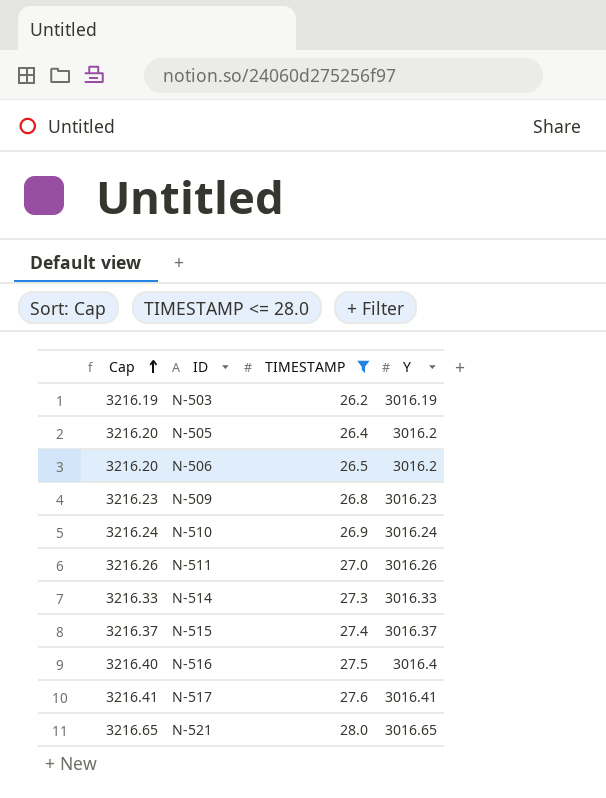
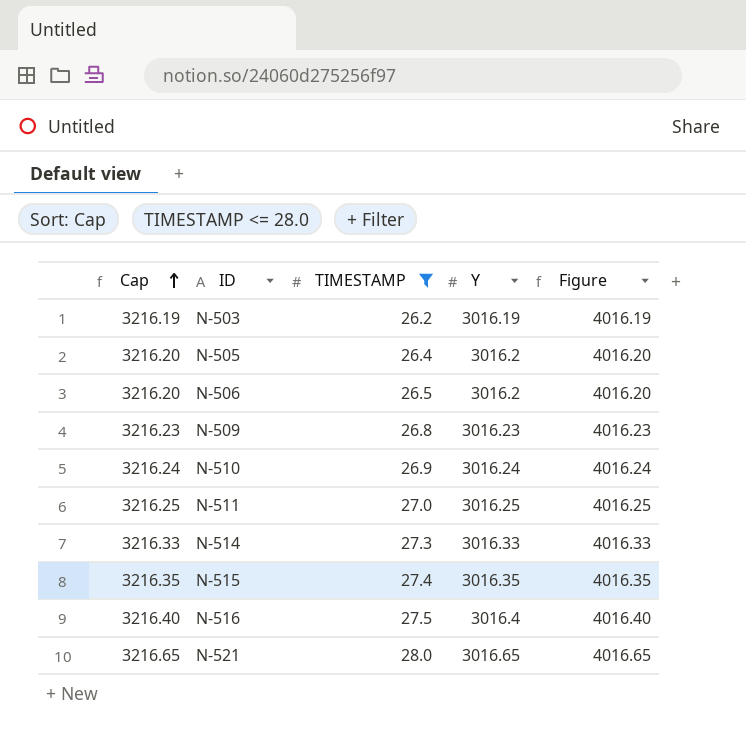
column Figure | formula: none -> [Y] + 1000
row N-517: 3216.41 | 27.6 | 3016.41 -> none
N-511 | Cap: 3216.26 -> 3216.25
N-511 | Y: 3016.26 -> 3016.25
N-515 | Cap: 3216.37 -> 3216.35
N-515 | Y: 3016.37 -> 3016.35

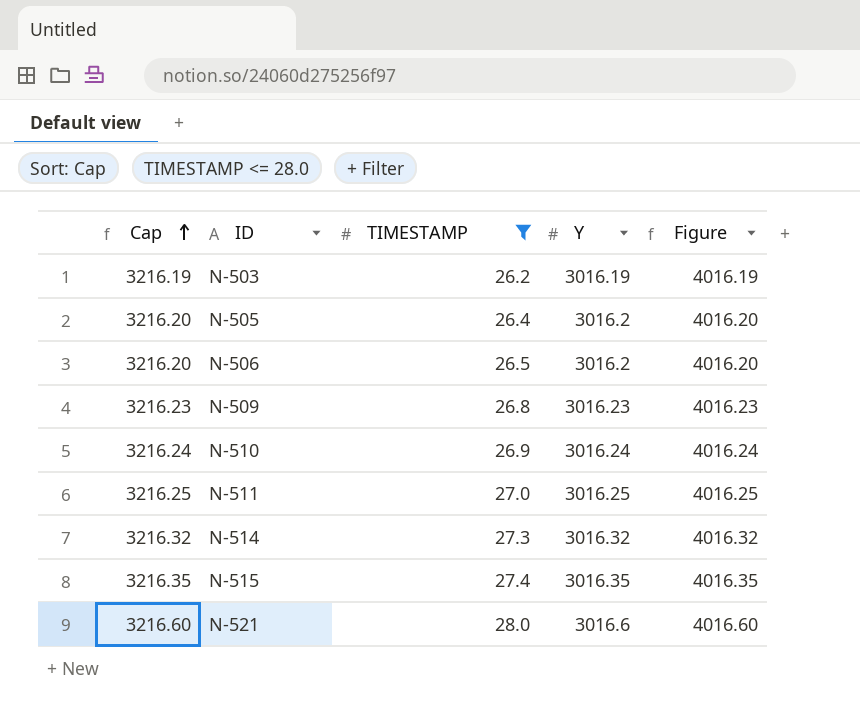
row N-516: 3216.40 | 27.5 | 3016.4 | 4016.40 -> none
N-514 | Cap: 3216.33 -> 3216.32
N-514 | Y: 3016.33 -> 3016.32
N-514 | Figure: 4016.33 -> 4016.32
N-521 | Cap: 3216.65 -> 3216.60
N-521 | Y: 3016.65 -> 3016.6
N-521 | Figure: 4016.65 -> 4016.60

